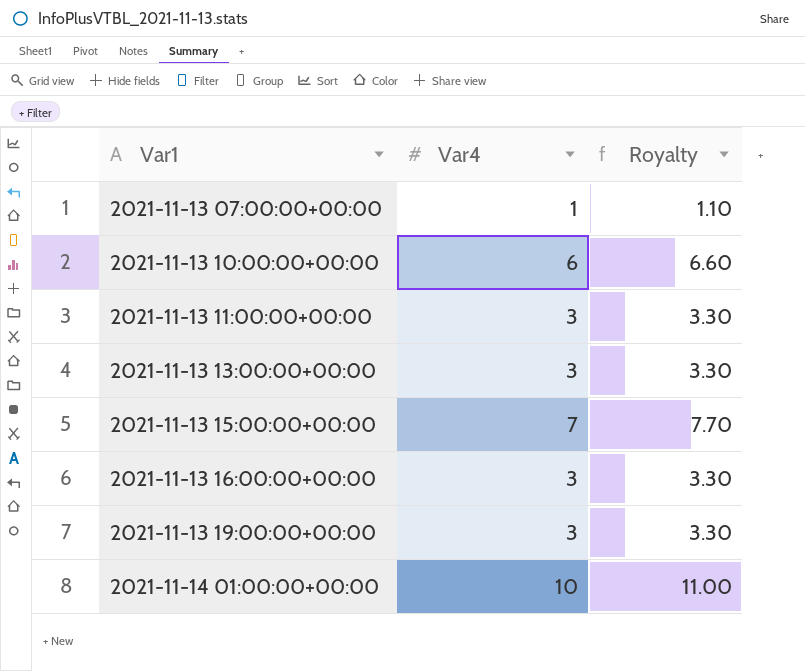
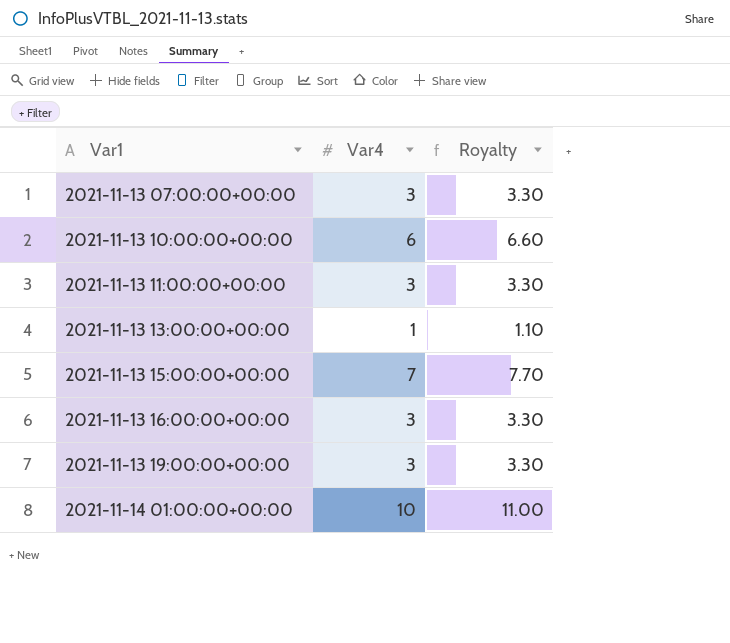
2021-11-13 07:00:00+00:00 | Var4: 1 -> 3
2021-11-13 07:00:00+00:00 | Royalty: 1.10 -> 3.30
2021-11-13 13:00:00+00:00 | Var4: 3 -> 1
2021-11-13 13:00:00+00:00 | Royalty: 3.30 -> 1.10

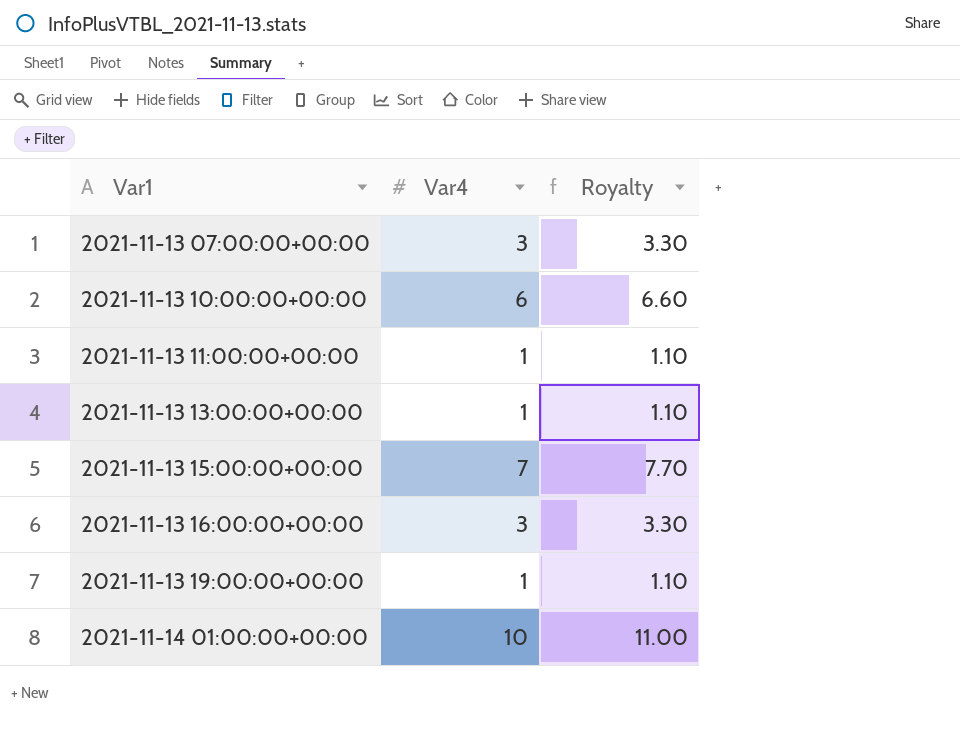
2021-11-13 11:00:00+00:00 | Var4: 3 -> 1
2021-11-13 11:00:00+00:00 | Royalty: 3.30 -> 1.10
2021-11-13 19:00:00+00:00 | Var4: 3 -> 1
2021-11-13 19:00:00+00:00 | Royalty: 3.30 -> 1.10

